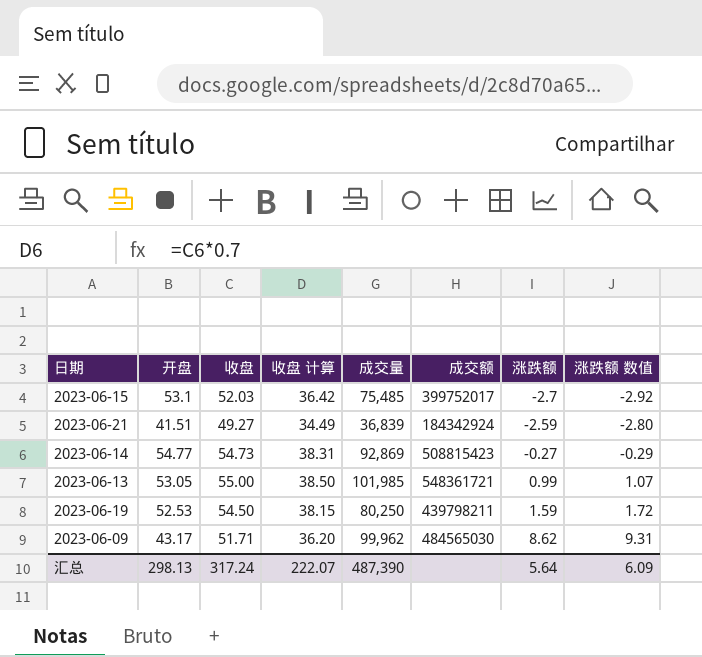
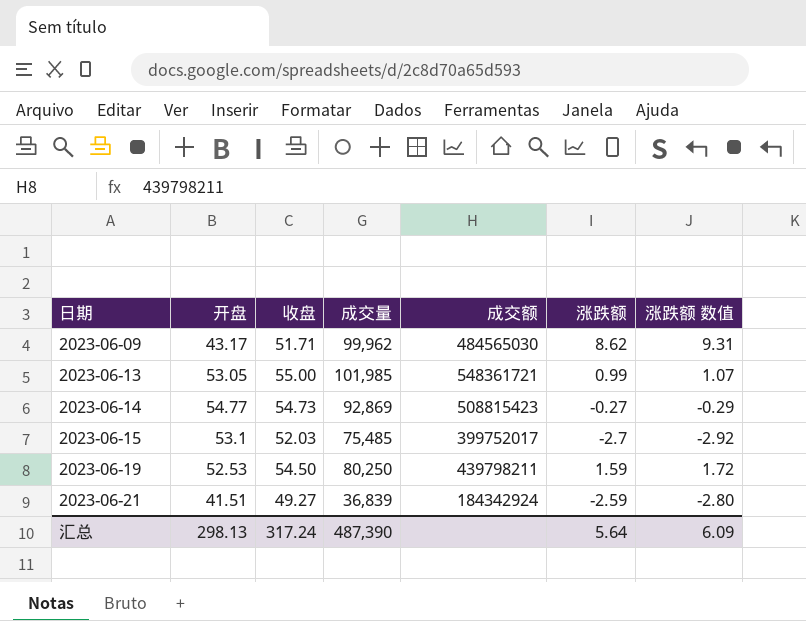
row order: 涨跌额 ascending -> 日期 ascending
column 收盘 计算 | formula: [收盘] * 0.7 -> none

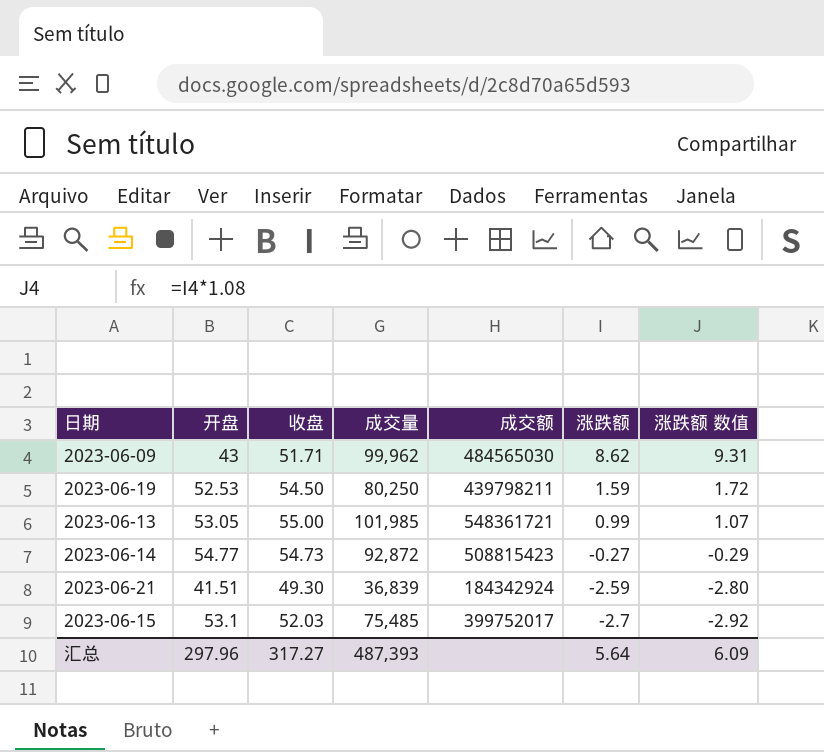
row order: 日期 ascending -> 涨跌额 descending
2023-06-09 | 开盘: 43.17 -> 43
2023-06-14 | 成交量: 92,869 -> 92,872
2023-06-21 | 收盘: 49.27 -> 49.30
汇总 | 开盘: 298.13 -> 297.96
汇总 | 收盘: 317.24 -> 317.27
汇总 | 成交量: 487,390 -> 487,393

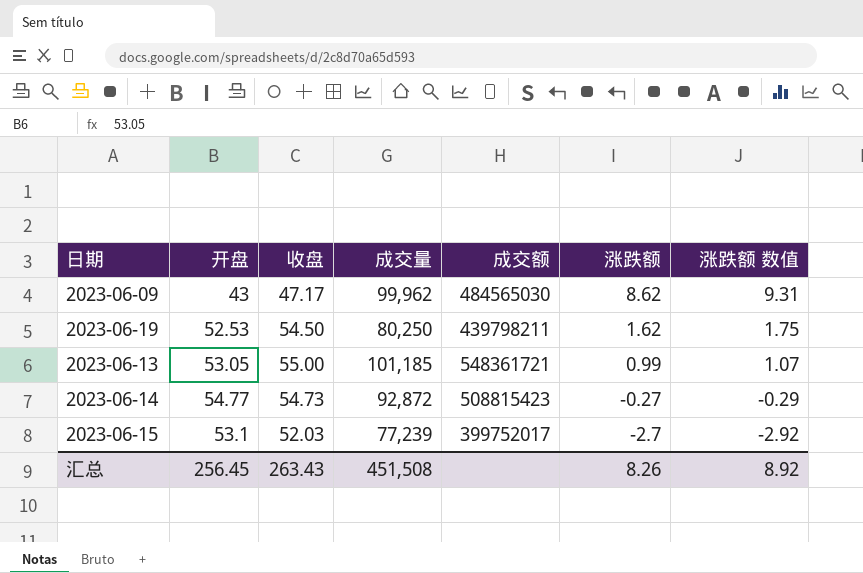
row 2023-06-21: 41.51 | 49.30 | 36,839 | 184342924 | -2.59 | -2.80 -> none
2023-06-09 | 收盘: 51.71 -> 47.17
2023-06-19 | 涨跌额: 1.59 -> 1.62
2023-06-19 | 涨跌额 数值: 1.72 -> 1.75
2023-06-13 | 成交量: 101,985 -> 101,185
2023-06-15 | 成交量: 75,485 -> 77,239
汇总 | 开盘: 297.96 -> 256.45
汇总 | 收盘: 317.27 -> 263.43
汇总 | 成交量: 487,393 -> 451,508
汇总 | 涨跌额: 5.64 -> 8.26
汇总 | 涨跌额 数值: 6.09 -> 8.92

